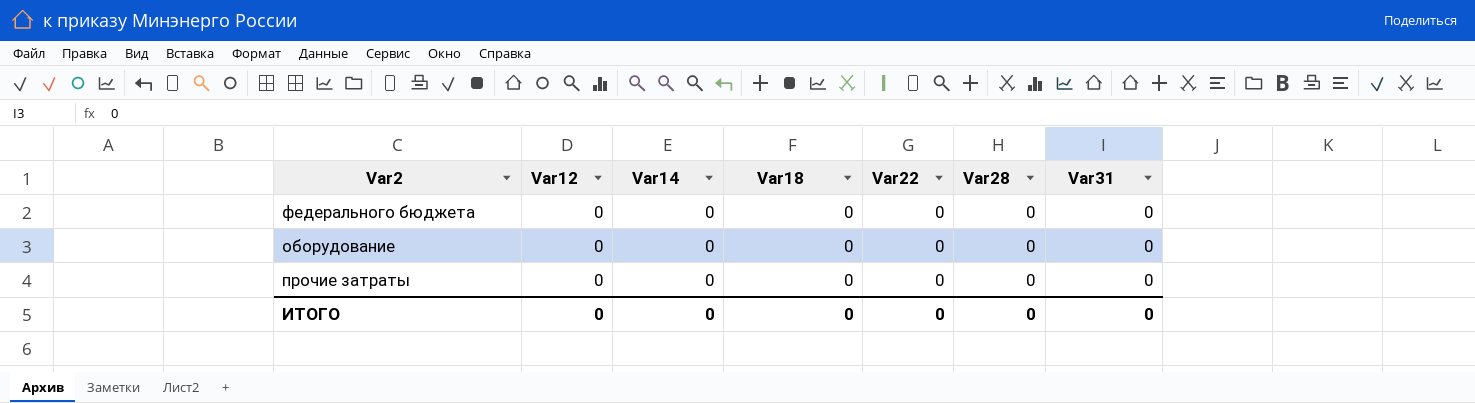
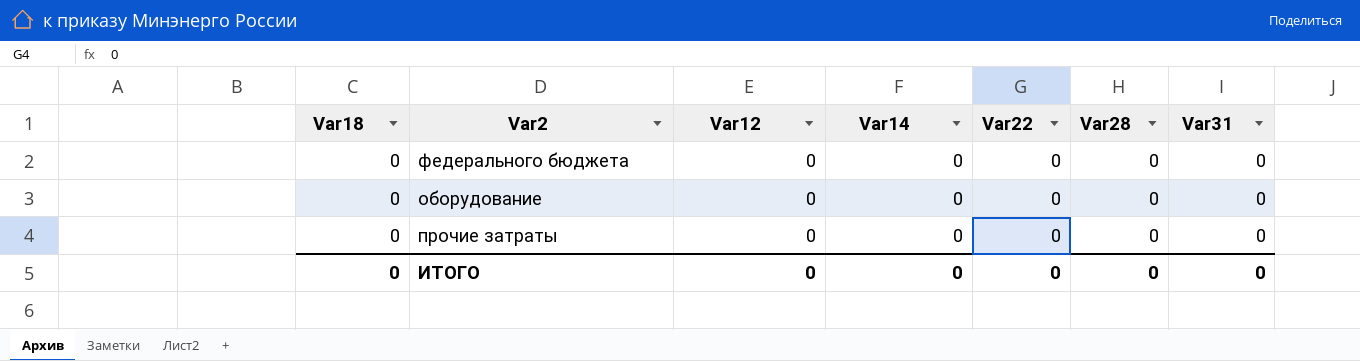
column Var18 | position: 4 -> 1

